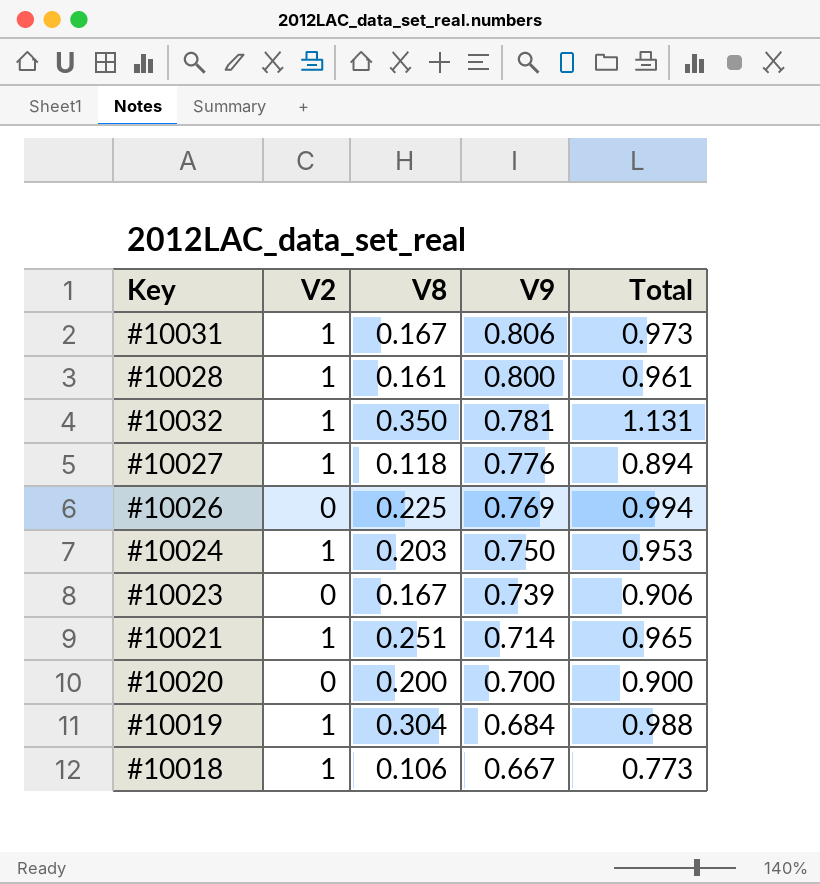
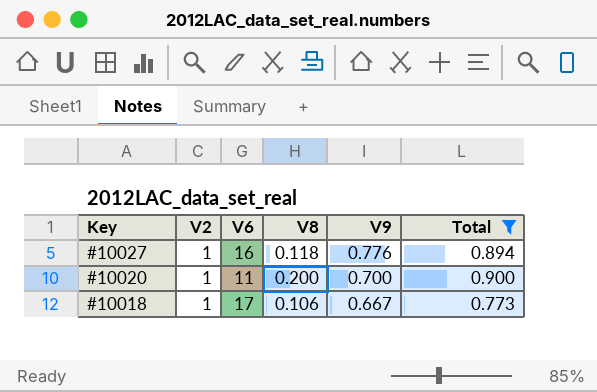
filter: none -> Total <= 0.900
column V6 | position: none -> 3
#10020 | V2: 0 -> 1

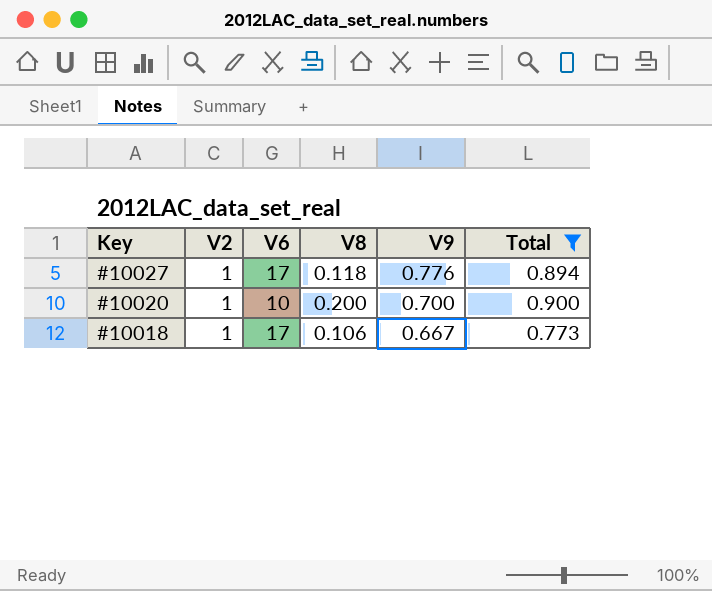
#10027 | V6: 16 -> 17
#10020 | V6: 11 -> 10

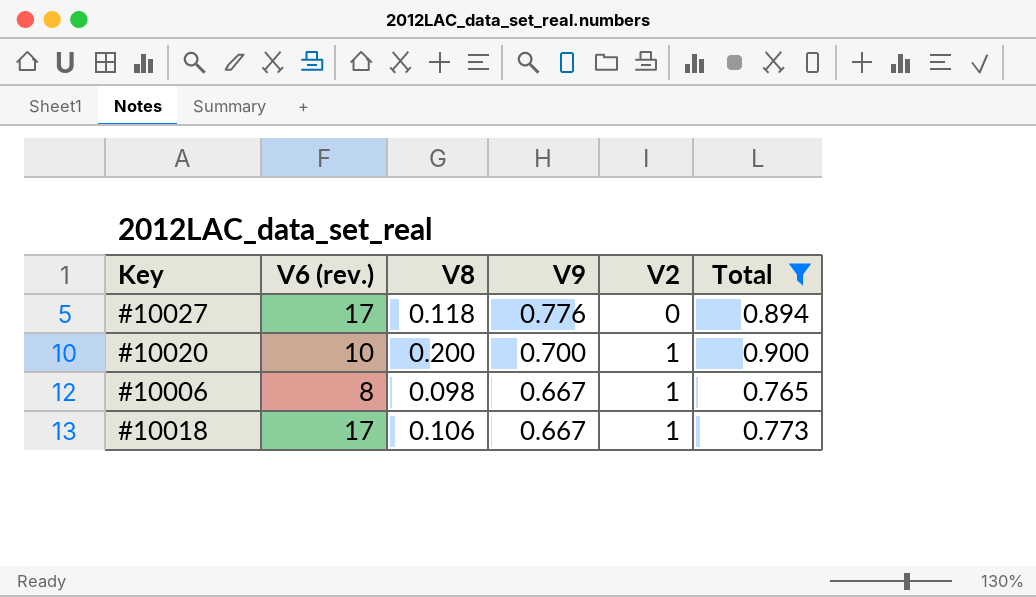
column name: V6 -> V6 (rev.)
column V2 | position: 2 -> 5
#10027 | V2: 1 -> 0
row #10006: none -> 8 | 0.098 | 0.667 | 1 | 0.765

